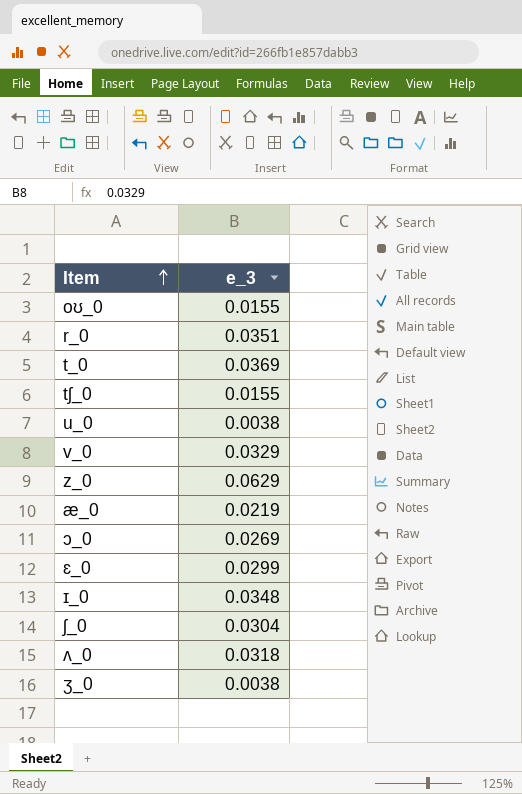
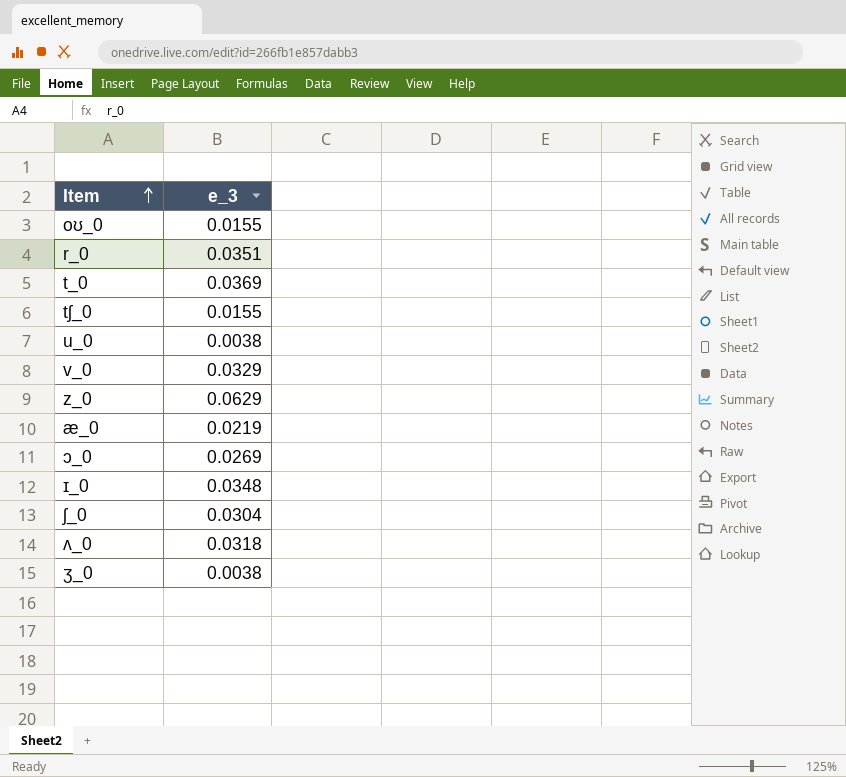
row ɛ_0: 0.0299 -> none

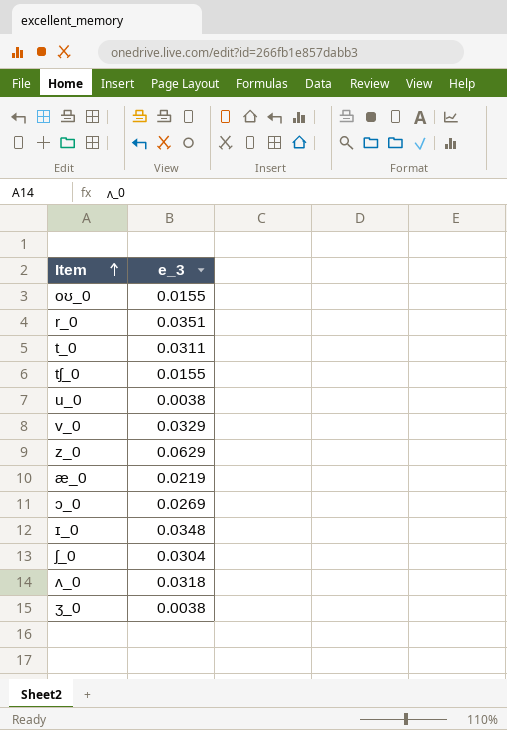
t_0 | e_3: 0.0369 -> 0.0311

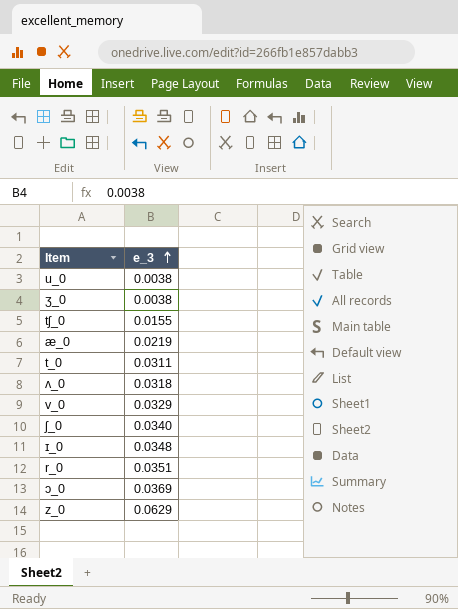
row order: Item ascending -> e_3 ascending
row oʊ_0: 0.0155 -> none
ʃ_0 | e_3: 0.0304 -> 0.0340
ɔ_0 | e_3: 0.0269 -> 0.0369

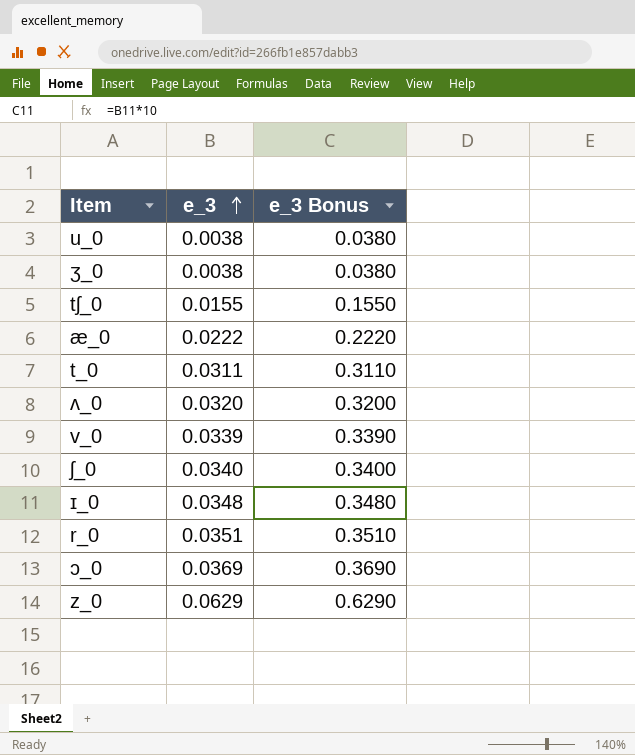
column e_3 Bonus | formula: none -> [e_3] * 10
æ_0 | e_3: 0.0219 -> 0.0222
ʌ_0 | e_3: 0.0318 -> 0.0320
v_0 | e_3: 0.0329 -> 0.0339

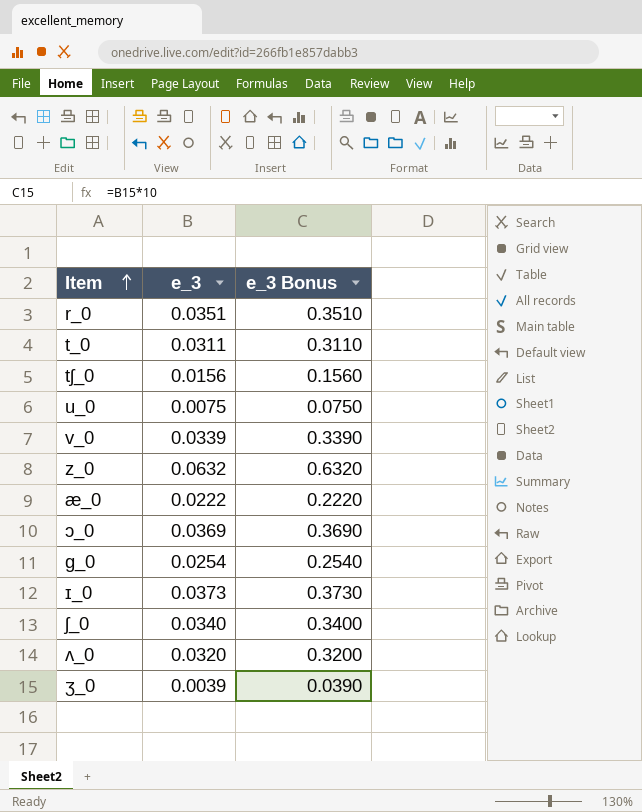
row order: e_3 ascending -> Item ascending
tʃ_0 | e_3: 0.0155 -> 0.0156
tʃ_0 | e_3 Bonus: 0.1550 -> 0.1560
u_0 | e_3: 0.0038 -> 0.0075
u_0 | e_3 Bonus: 0.0380 -> 0.0750
z_0 | e_3: 0.0629 -> 0.0632
z_0 | e_3 Bonus: 0.6290 -> 0.6320
row ɡ_0: none -> 0.0254 | 0.2540
ɪ_0 | e_3: 0.0348 -> 0.0373
ɪ_0 | e_3 Bonus: 0.3480 -> 0.3730
ʒ_0 | e_3: 0.0038 -> 0.0039
ʒ_0 | e_3 Bonus: 0.0380 -> 0.0390

